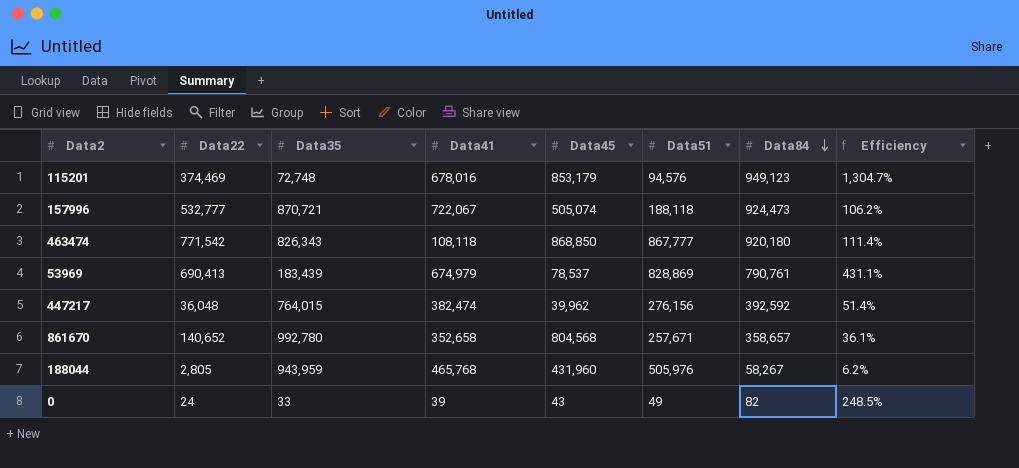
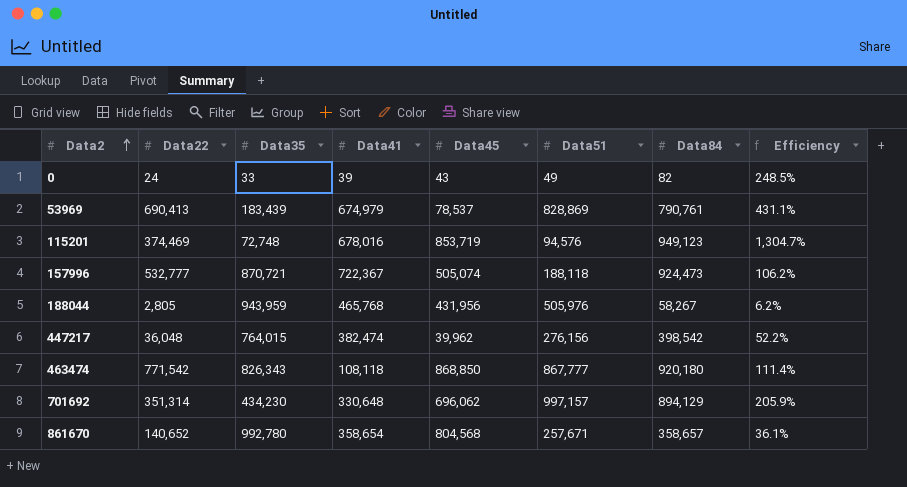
row order: Data84 descending -> Data2 ascending
115201 | Data45: 853,179 -> 853,719
157996 | Data41: 722,067 -> 722,367
188044 | Data45: 431,960 -> 431,956
447217 | Data84: 392,592 -> 398,542
447217 | Efficiency: 51.4% -> 52.2%
row 701692: none -> 351,314 | 434,230 | 330,648 | 696,062 | 997,157 | 894,129 | 205.9%
861670 | Data41: 352,658 -> 358,654

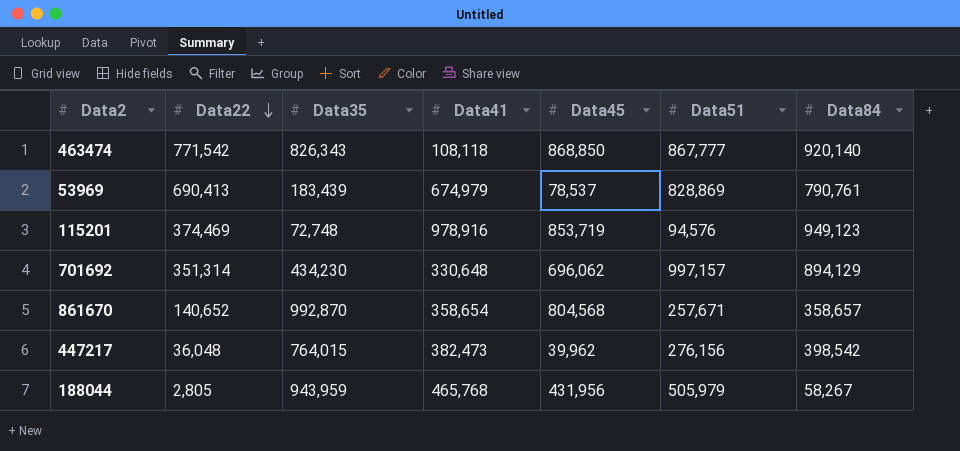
row order: Data2 ascending -> Data22 descending
column Efficiency | formula: [Data84] / [Data35] -> none
row 0: 24 | 33 | 39 | 43 | 49 | 82 | 248.5% -> none
row 157996: 532,777 | 870,721 | 722,367 | 505,074 | 188,118 | 924,473 | 106.2% -> none
463474 | Data84: 920,180 -> 920,140
115201 | Data41: 678,016 -> 978,916
861670 | Data35: 992,780 -> 992,870
447217 | Data41: 382,474 -> 382,473
188044 | Data51: 505,976 -> 505,979

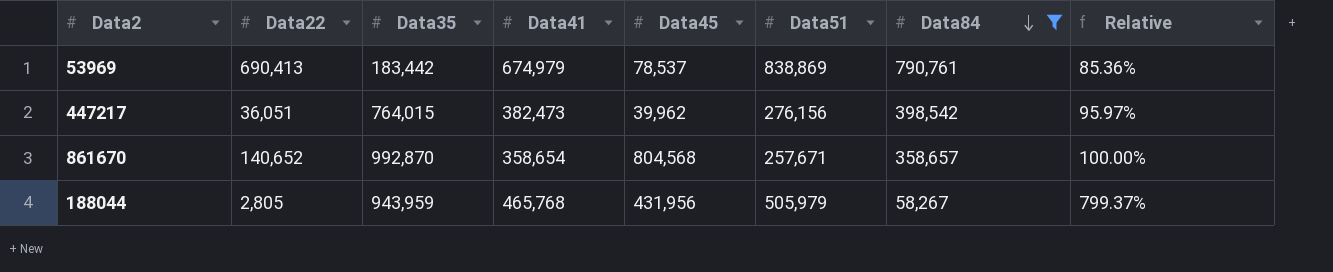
filter: none -> Data84 <= 790,761
row order: Data22 descending -> Data84 descending
column Relative | formula: none -> [Data41] / [Data84]
53969 | Data35: 183,439 -> 183,442
53969 | Data51: 828,869 -> 838,869
447217 | Data22: 36,048 -> 36,051

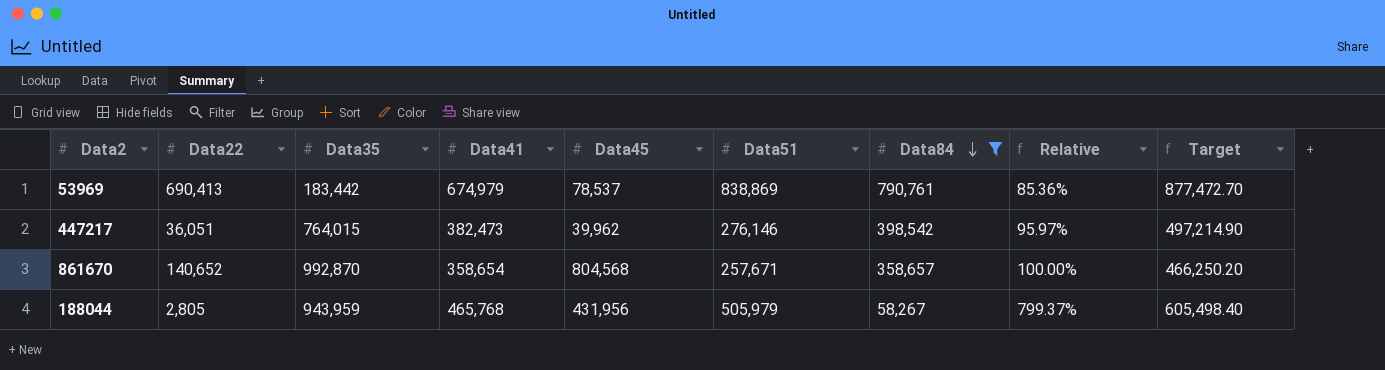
column Target | formula: none -> [Data41] * 1.3
447217 | Data51: 276,156 -> 276,146

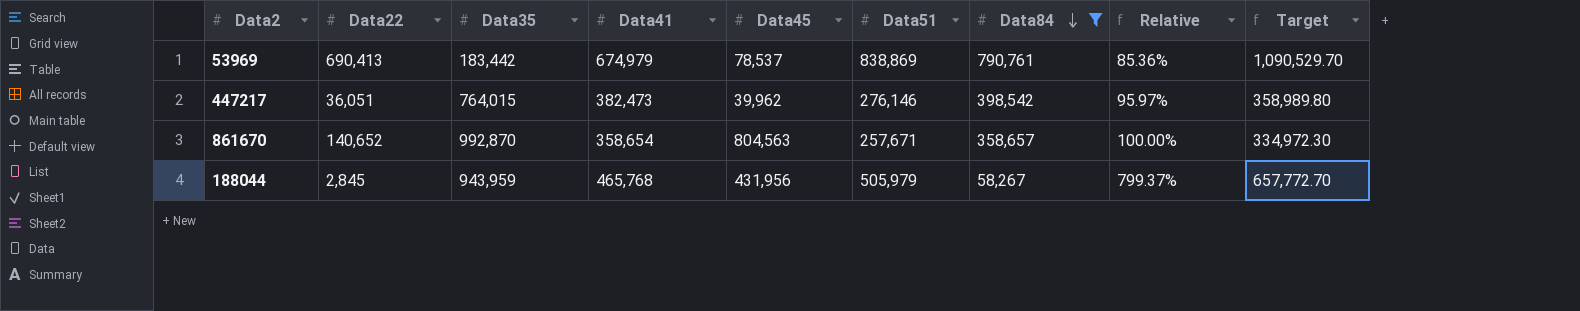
column Target | formula: [Data41] * 1.3 -> [Data51] * 1.3
861670 | Data45: 804,568 -> 804,563
188044 | Data22: 2,805 -> 2,845

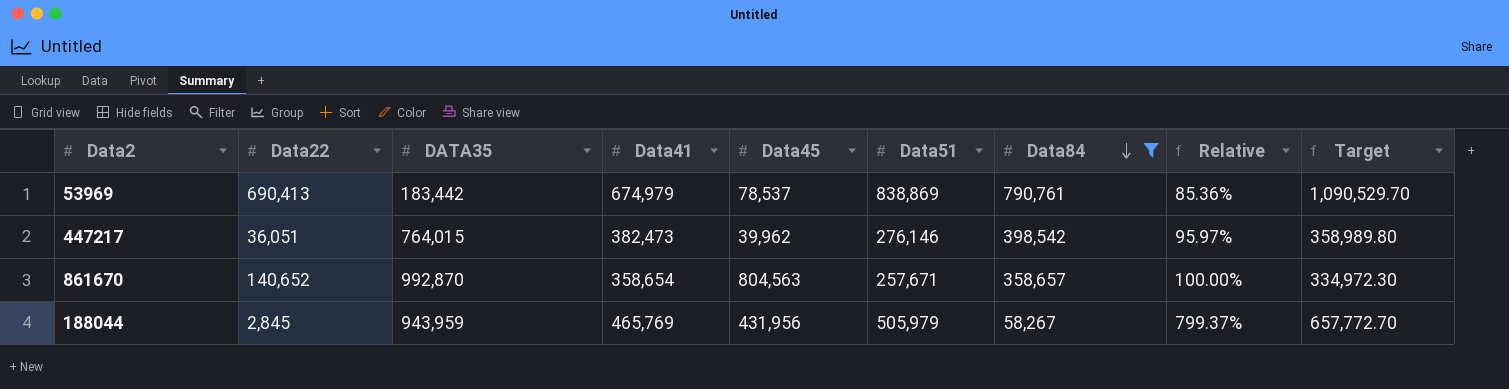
column name: Data35 -> DATA35
188044 | Data41: 465,768 -> 465,769

